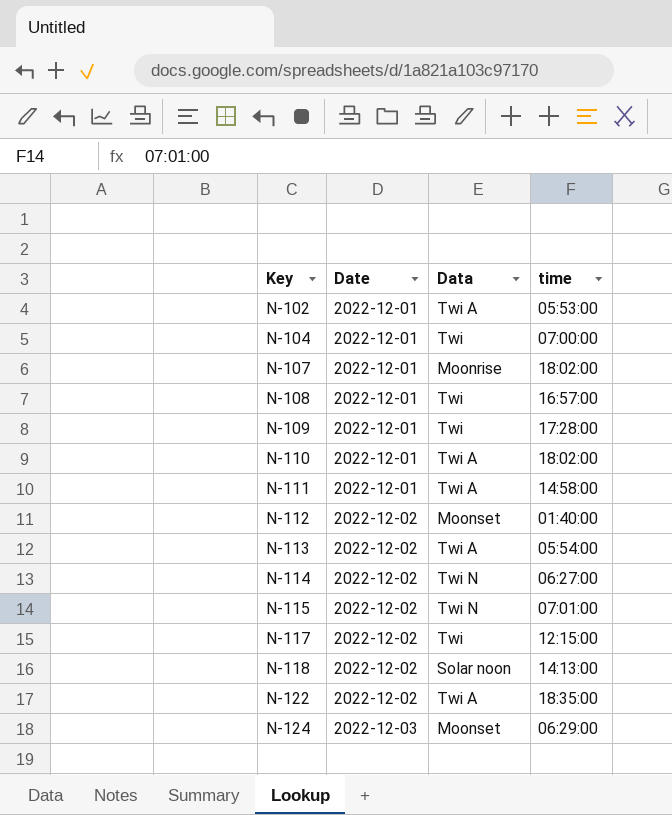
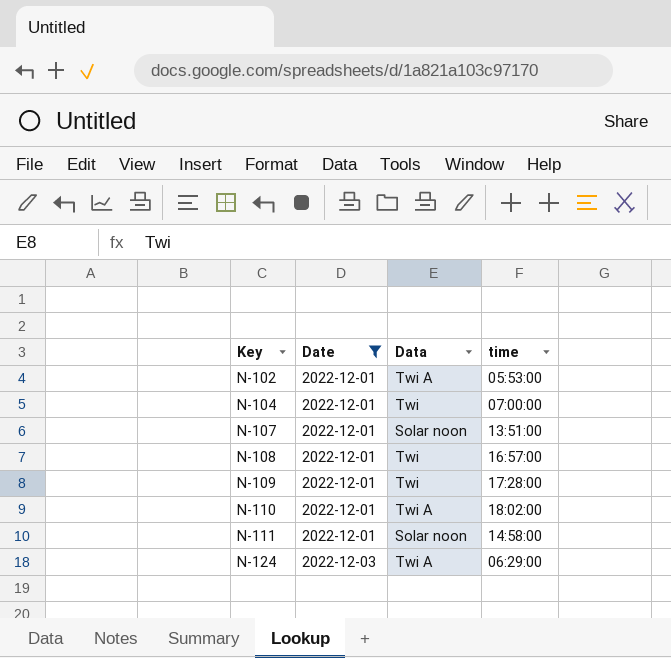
filter: none -> Date != 2022-12-02
N-107 | Data: Moonrise -> Solar noon
N-107 | time: 18:02:00 -> 13:51:00
N-111 | Data: Twi A -> Solar noon
N-124 | Data: Moonset -> Twi A

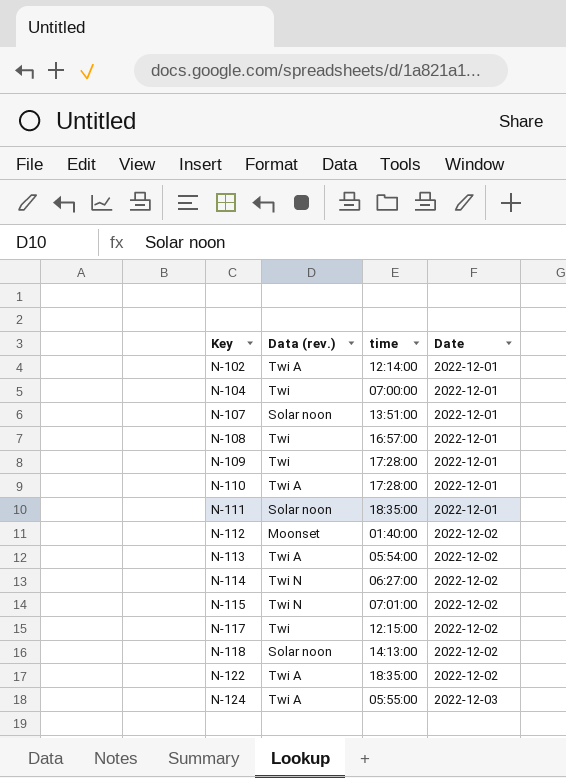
filter: Date != 2022-12-02 -> none
column name: Data -> Data (rev.)
column Date | position: 2 -> 4
N-102 | time: 05:53:00 -> 12:14:00
N-110 | time: 18:02:00 -> 17:28:00
N-111 | time: 14:58:00 -> 18:35:00
N-124 | time: 06:29:00 -> 05:55:00

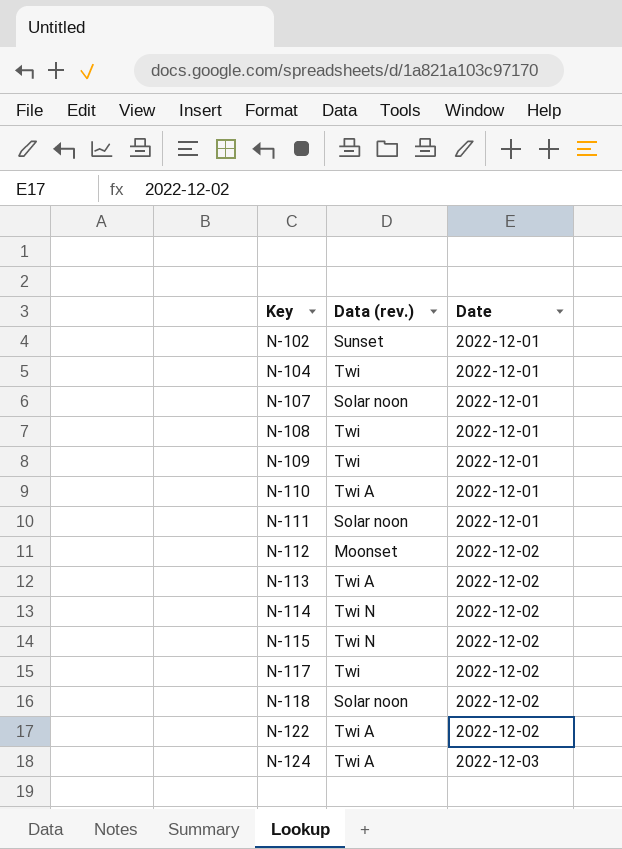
column time | position: 3 -> none
N-102 | Data (rev.): Twi A -> Sunset

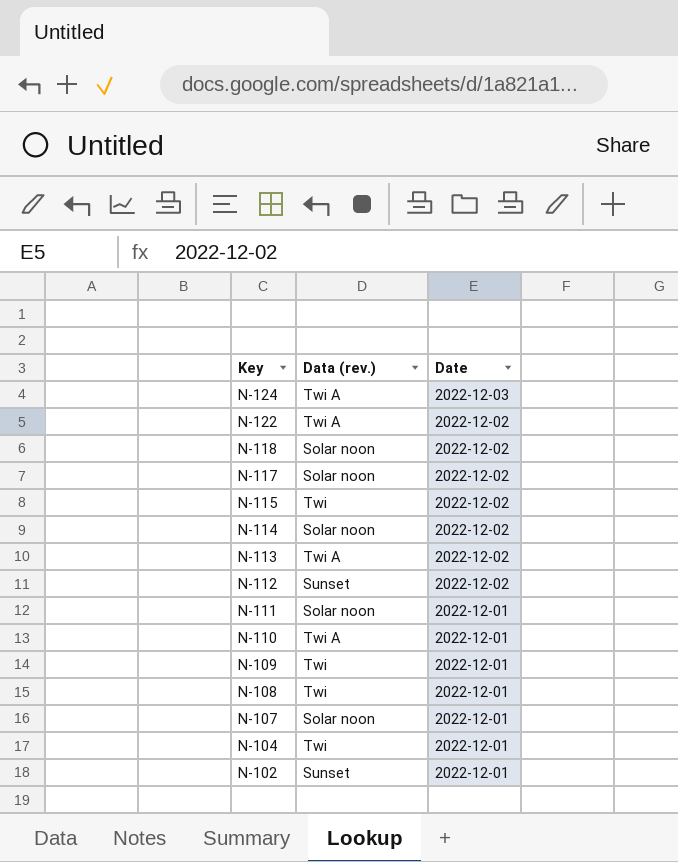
row order: Key ascending -> Key descending
N-117 | Data (rev.): Twi -> Solar noon
N-115 | Data (rev.): Twi N -> Twi
N-114 | Data (rev.): Twi N -> Solar noon
N-112 | Data (rev.): Moonset -> Sunset

